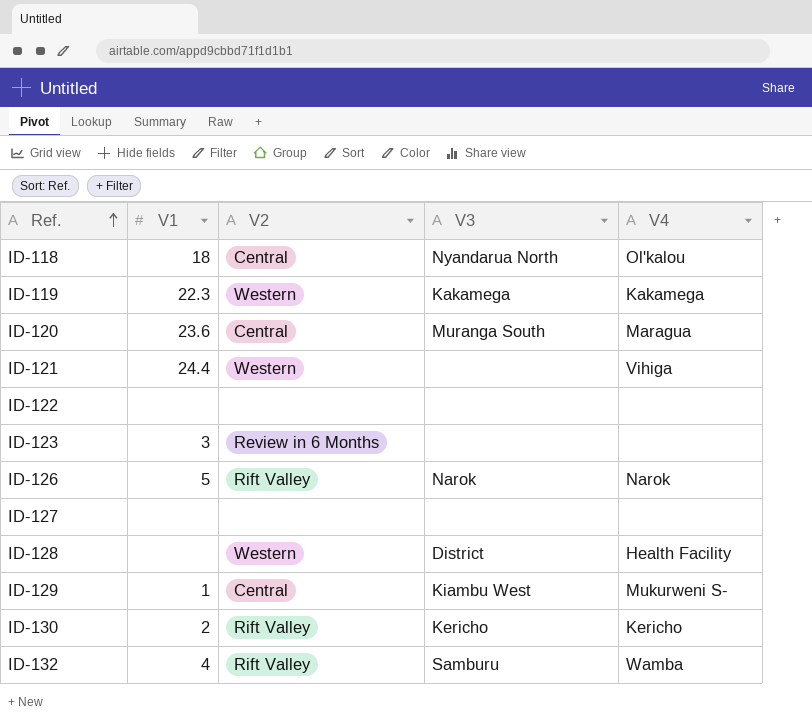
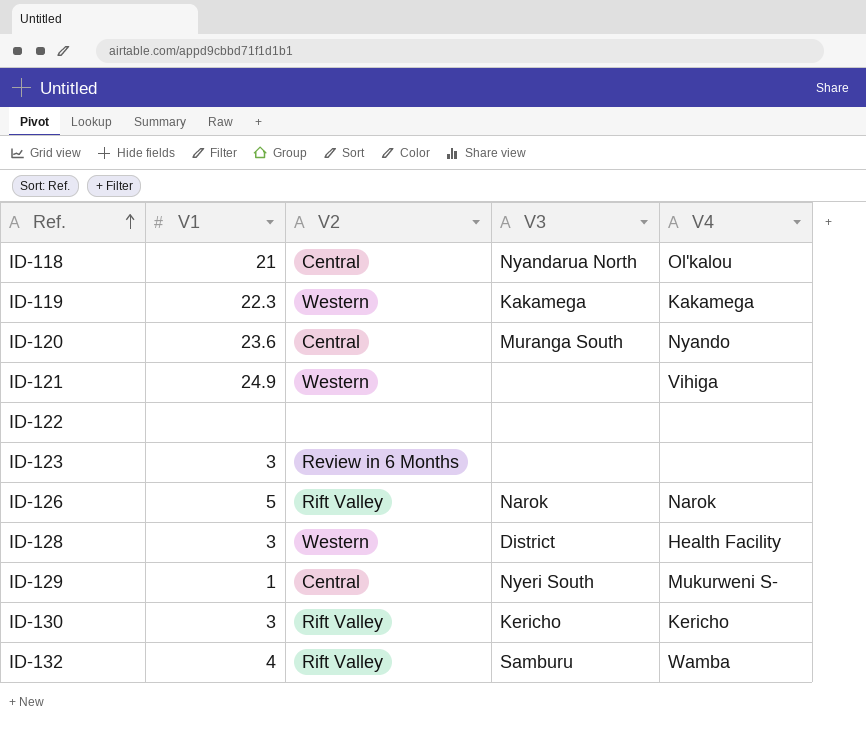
row ID-127: none | none | none | none -> none
ID-118 | V1: 18 -> 21
ID-120 | V4: Maragua -> Nyando
ID-121 | V1: 24.4 -> 24.9
ID-128 | V1: none -> 3
ID-129 | V3: Kiambu West -> Nyeri South
ID-130 | V1: 2 -> 3

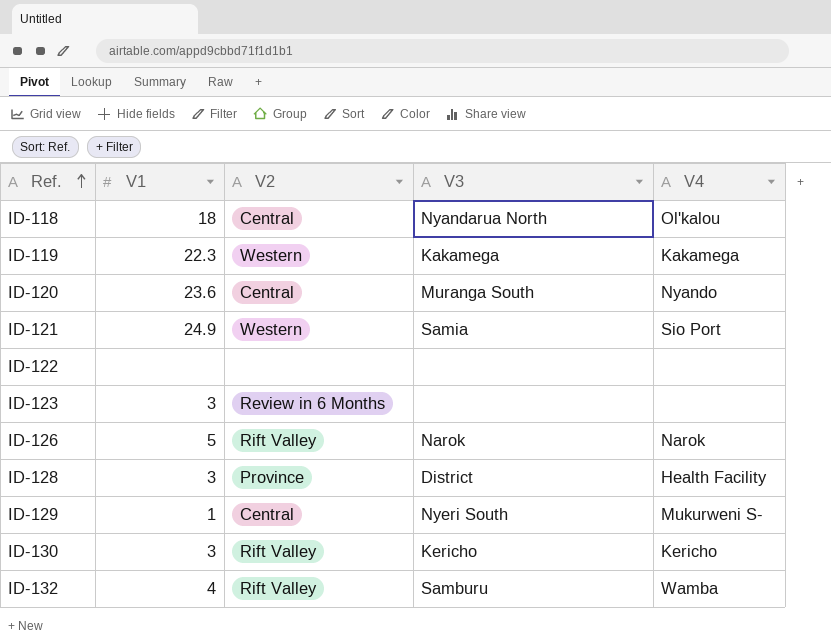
ID-118 | V1: 21 -> 18
ID-121 | V3: none -> Samia
ID-121 | V4: Vihiga -> Sio Port
ID-128 | V2: Western -> Province

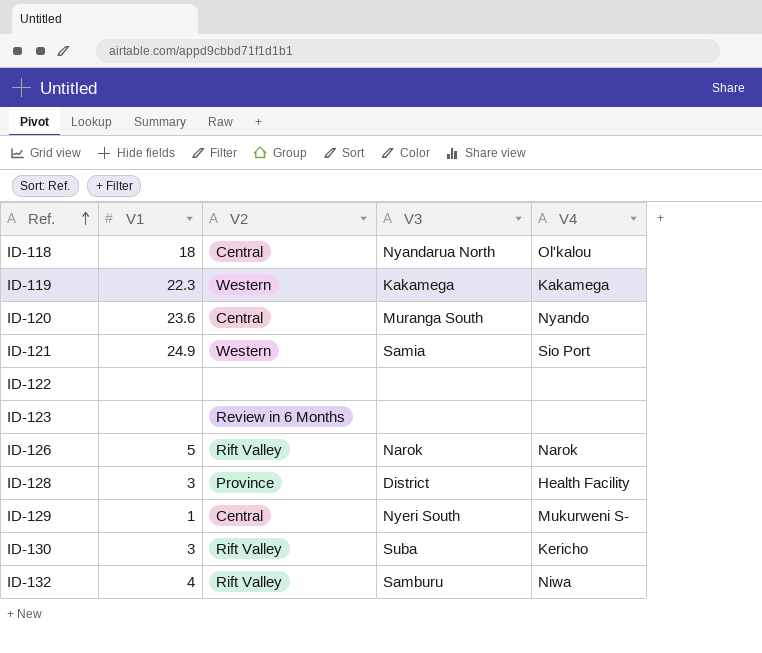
ID-123 | V1: 3 -> none
ID-130 | V3: Kericho -> Suba
ID-132 | V4: Wamba -> Niwa

